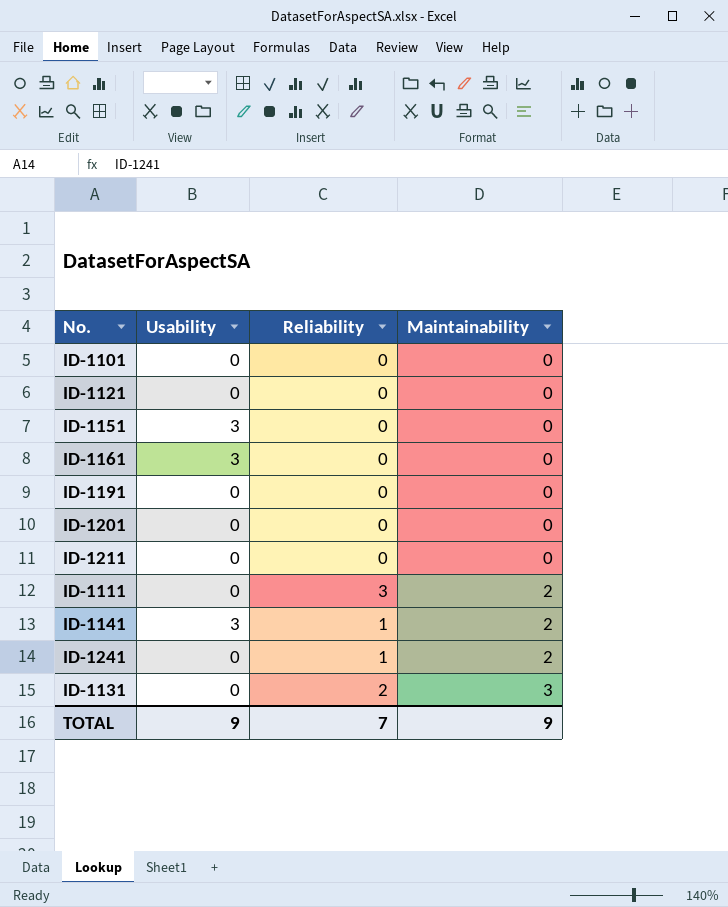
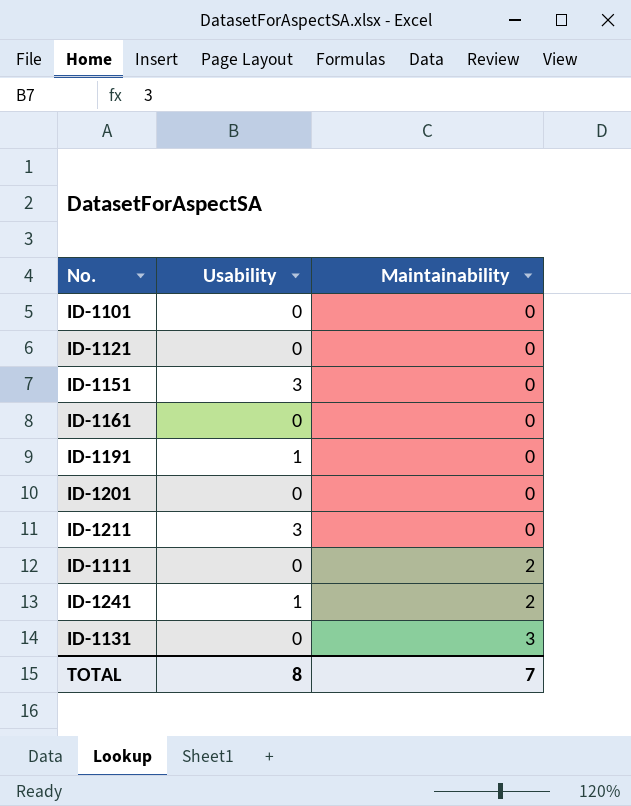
column Reliability | position: 3 -> none
row ID-1141: 3 | 1 | 2 -> none
ID-1161 | Usability: 3 -> 0
ID-1191 | Usability: 0 -> 1
ID-1211 | Usability: 0 -> 3
ID-1241 | Usability: 0 -> 1
TOTAL | Usability: 9 -> 8
TOTAL | Maintainability: 9 -> 7

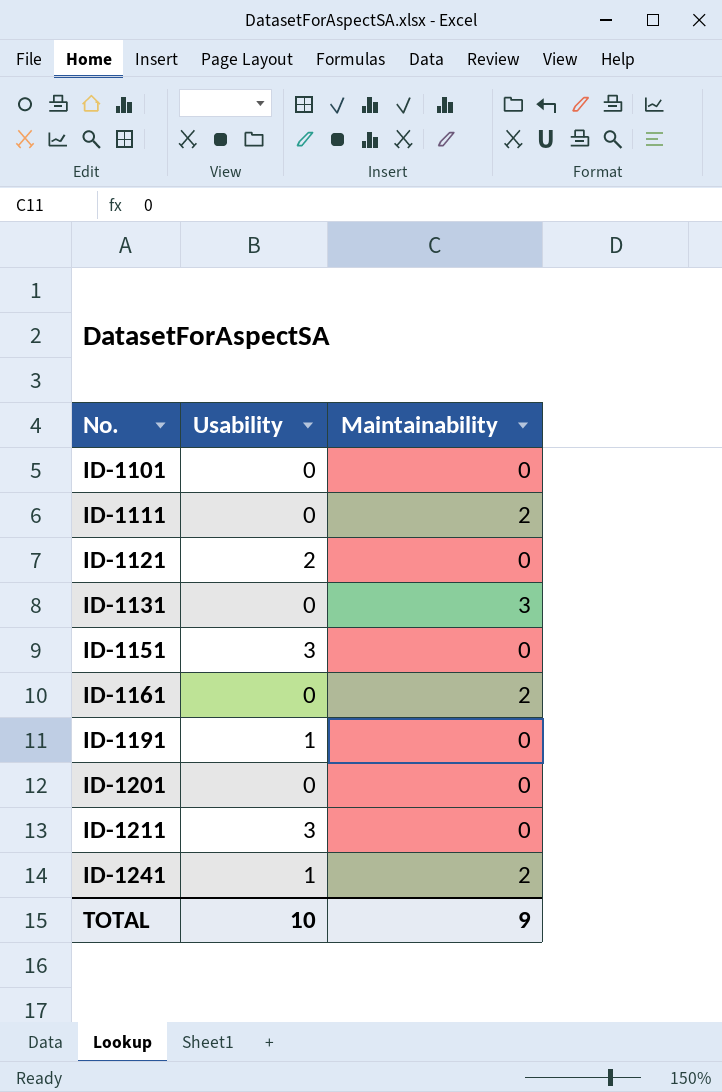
row order: Maintainability ascending -> No. ascending
ID-1121 | Usability: 0 -> 2
ID-1161 | Maintainability: 0 -> 2
TOTAL | Usability: 8 -> 10
TOTAL | Maintainability: 7 -> 9

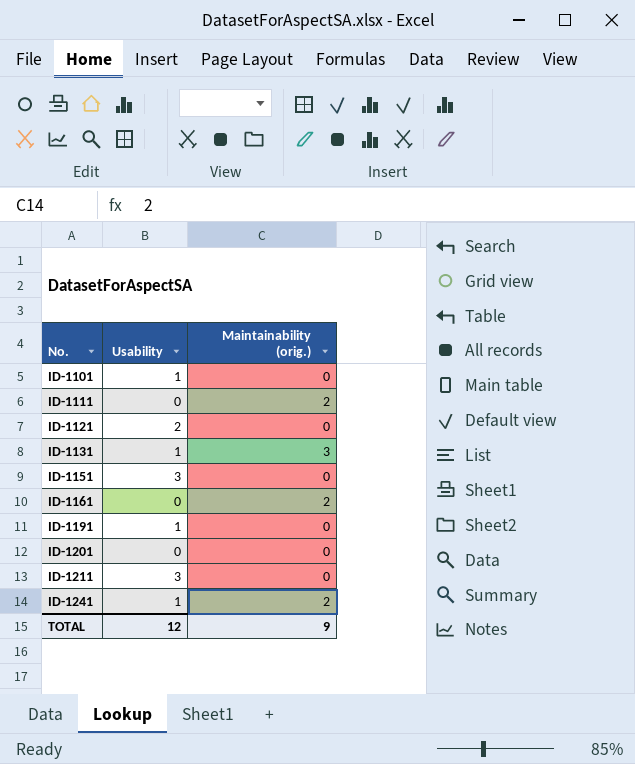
column name: Maintainability -> Maintainability (orig.)
ID-1101 | Usability: 0 -> 1
ID-1131 | Usability: 0 -> 1
TOTAL | Usability: 10 -> 12

